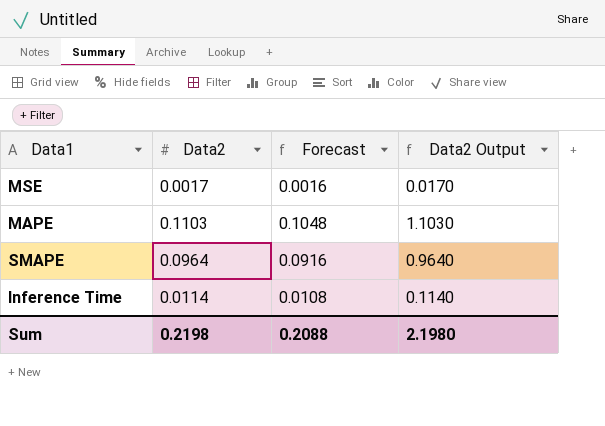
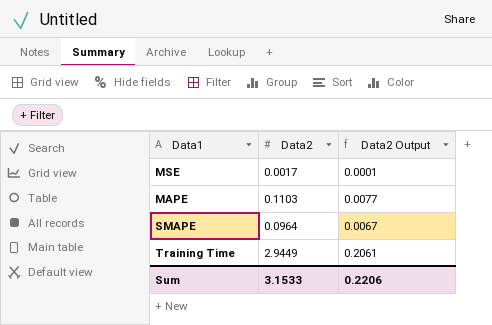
column Forecast | formula: [Data2] * 0.95 -> none
column Data2 Output | formula: [Data2] * 10 -> [Data2] * 0.07
row Inference Time: 0.0114 | 0.0108 | 0.1140 -> none
row Training Time: none -> 2.9449 | 0.2061
Sum | Data2: 0.2198 -> 3.1533
Sum | Data2 Output: 2.1980 -> 0.2206

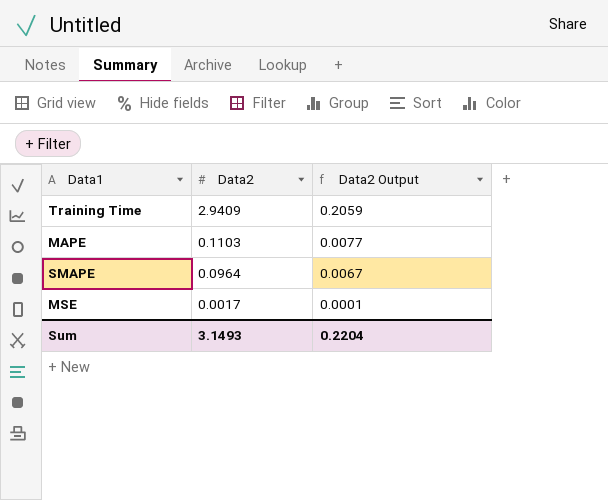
row order: none -> Data2 descending
Training Time | Data2: 2.9449 -> 2.9409
Training Time | Data2 Output: 0.2061 -> 0.2059
Sum | Data2: 3.1533 -> 3.1493
Sum | Data2 Output: 0.2206 -> 0.2204

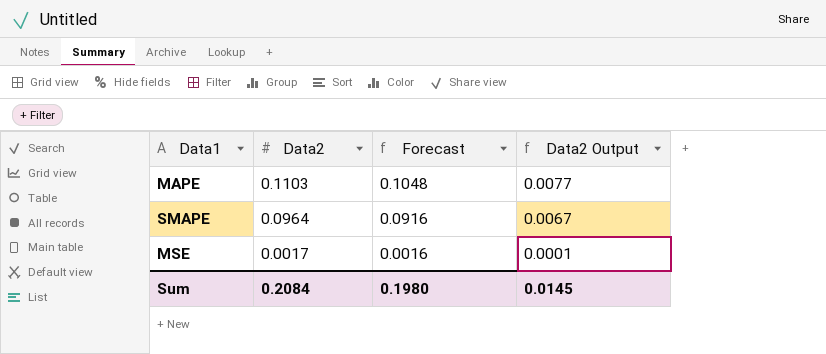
column Forecast | formula: none -> [Data2] * 0.95
row Training Time: 2.9409 | 0.2059 -> none
Sum | Data2: 3.1493 -> 0.2084
Sum | Data2 Output: 0.2204 -> 0.0145

